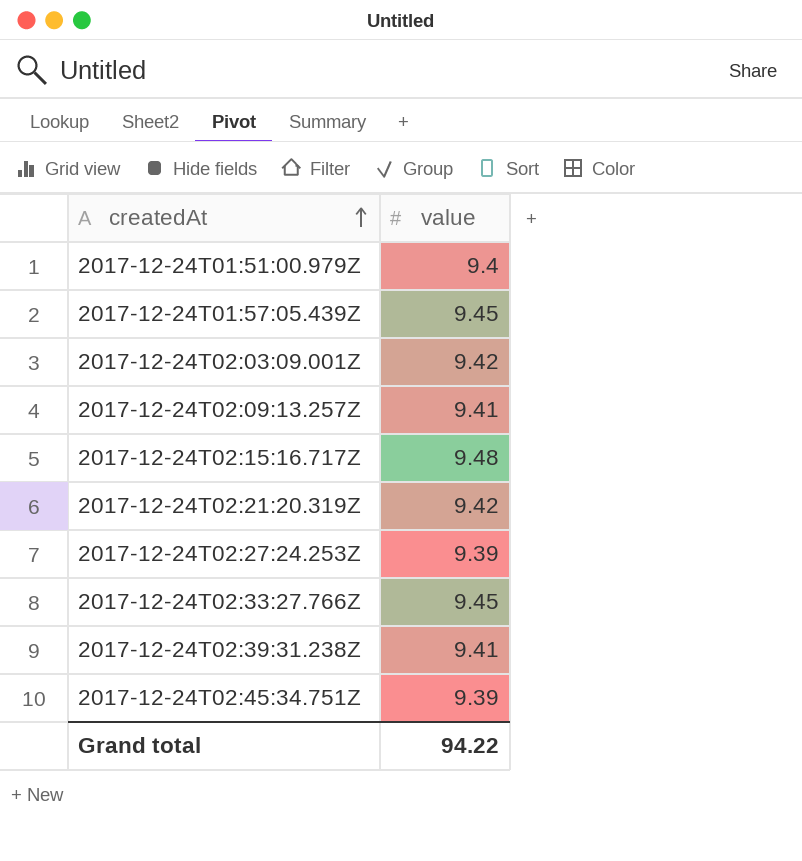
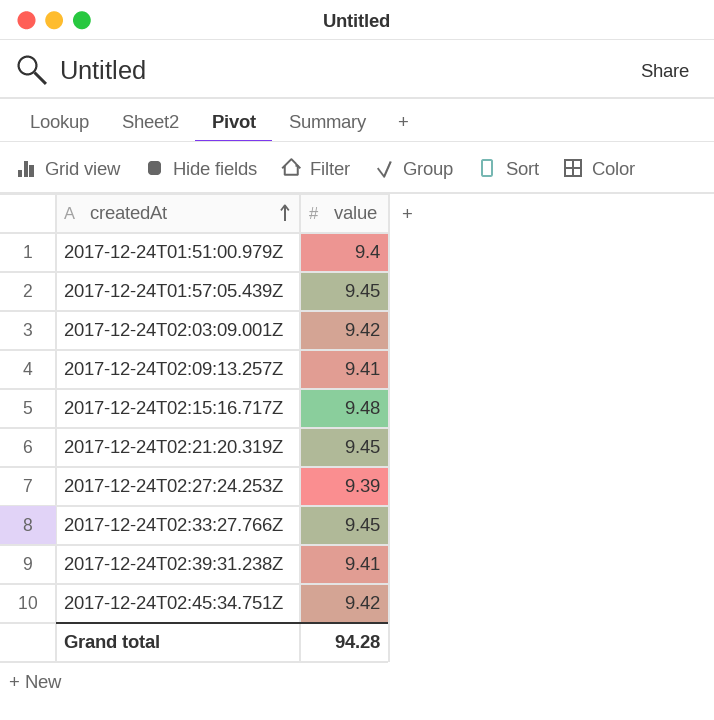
2017-12-24T02:21:20.319Z | value: 9.42 -> 9.45
2017-12-24T02:45:34.751Z | value: 9.39 -> 9.42
Grand total | value: 94.22 -> 94.28

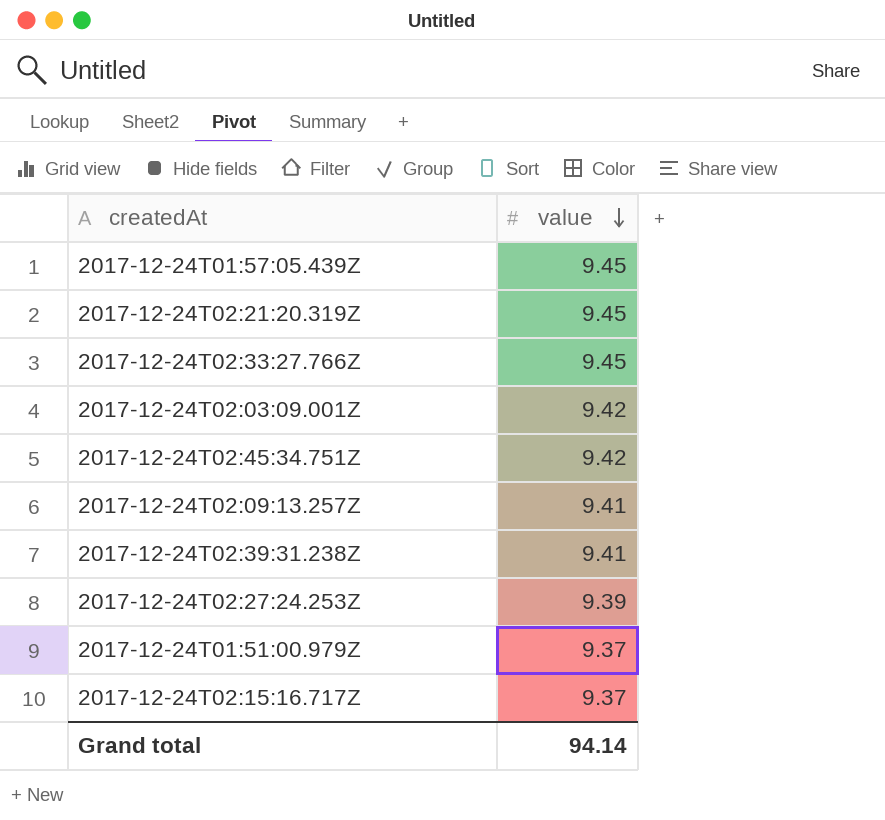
row order: createdAt ascending -> value descending
2017-12-24T01:51:00.979Z | value: 9.4 -> 9.37
2017-12-24T02:15:16.717Z | value: 9.48 -> 9.37
Grand total | value: 94.28 -> 94.14

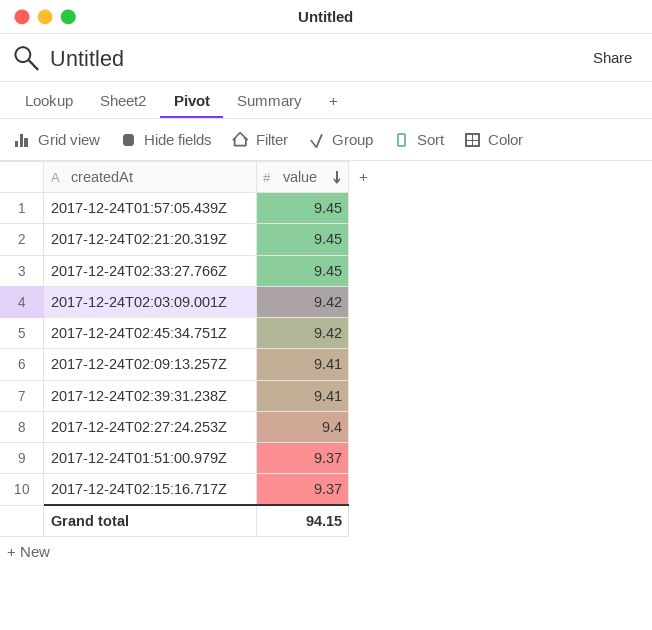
2017-12-24T02:27:24.253Z | value: 9.39 -> 9.4
Grand total | value: 94.14 -> 94.15

